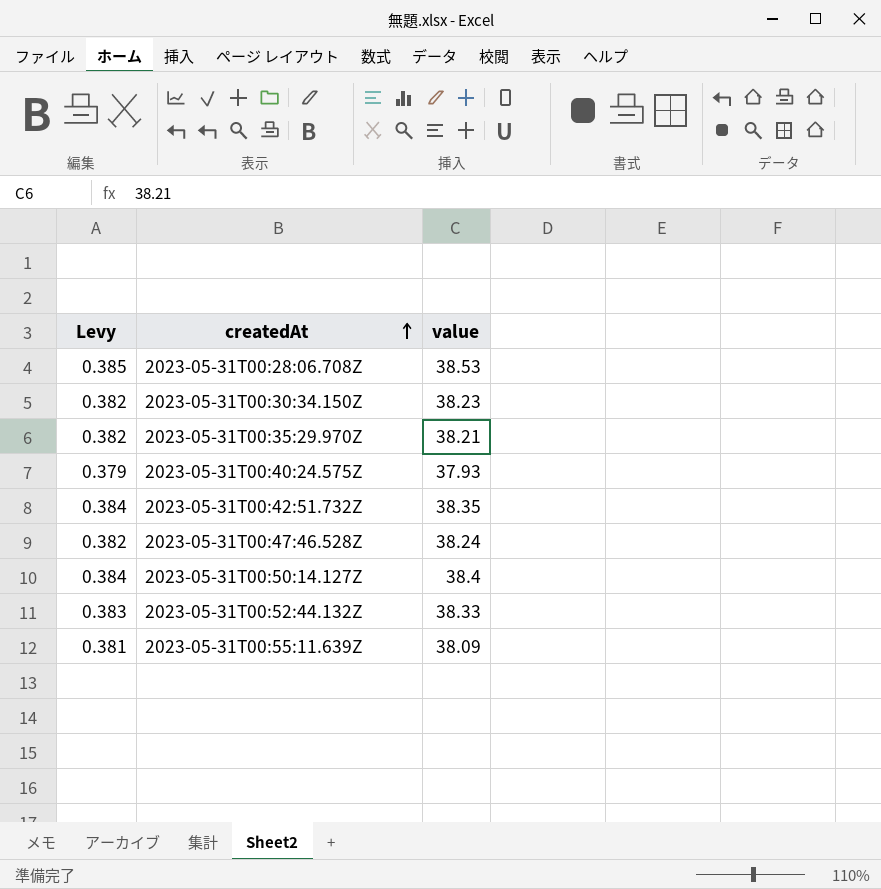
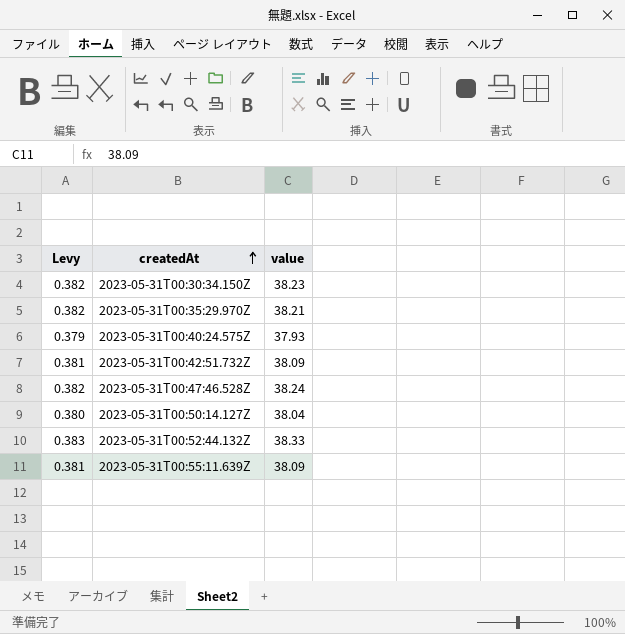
row 2023-05-31T00:28:06.708Z: 0.385 | 38.53 -> none
2023-05-31T00:42:51.732Z | Levy: 0.384 -> 0.381
2023-05-31T00:42:51.732Z | value: 38.35 -> 38.09
2023-05-31T00:50:14.127Z | Levy: 0.384 -> 0.380
2023-05-31T00:50:14.127Z | value: 38.4 -> 38.04

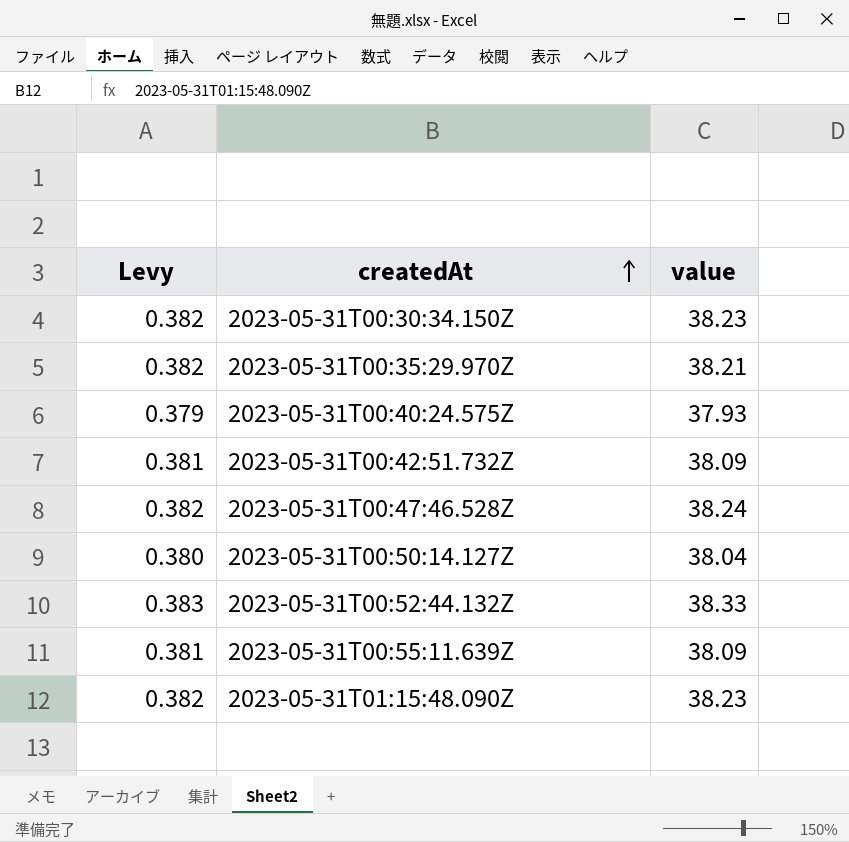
row 2023-05-31T01:15:48.090Z: none -> 0.382 | 38.23

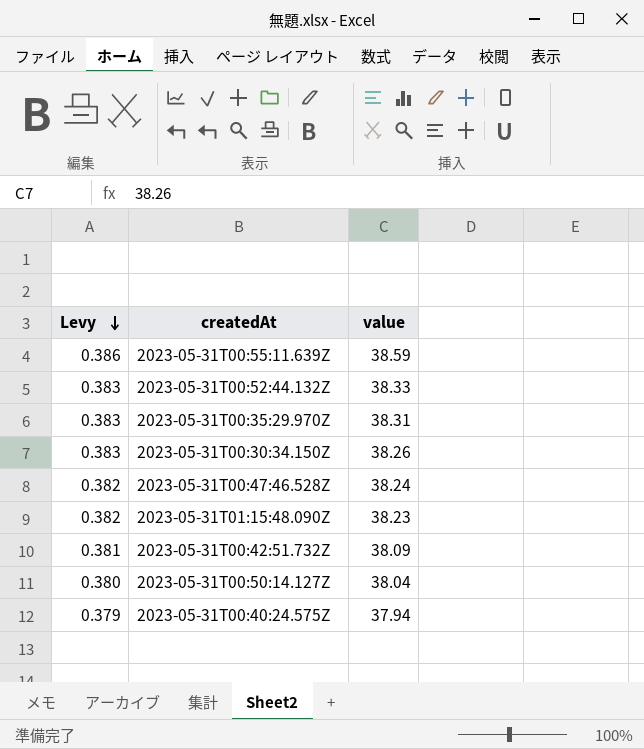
row order: createdAt ascending -> Levy descending
2023-05-31T00:55:11.639Z | Levy: 0.381 -> 0.386
2023-05-31T00:55:11.639Z | value: 38.09 -> 38.59
2023-05-31T00:35:29.970Z | Levy: 0.382 -> 0.383
2023-05-31T00:35:29.970Z | value: 38.21 -> 38.31
2023-05-31T00:30:34.150Z | Levy: 0.382 -> 0.383
2023-05-31T00:30:34.150Z | value: 38.23 -> 38.26
2023-05-31T00:40:24.575Z | value: 37.93 -> 37.94

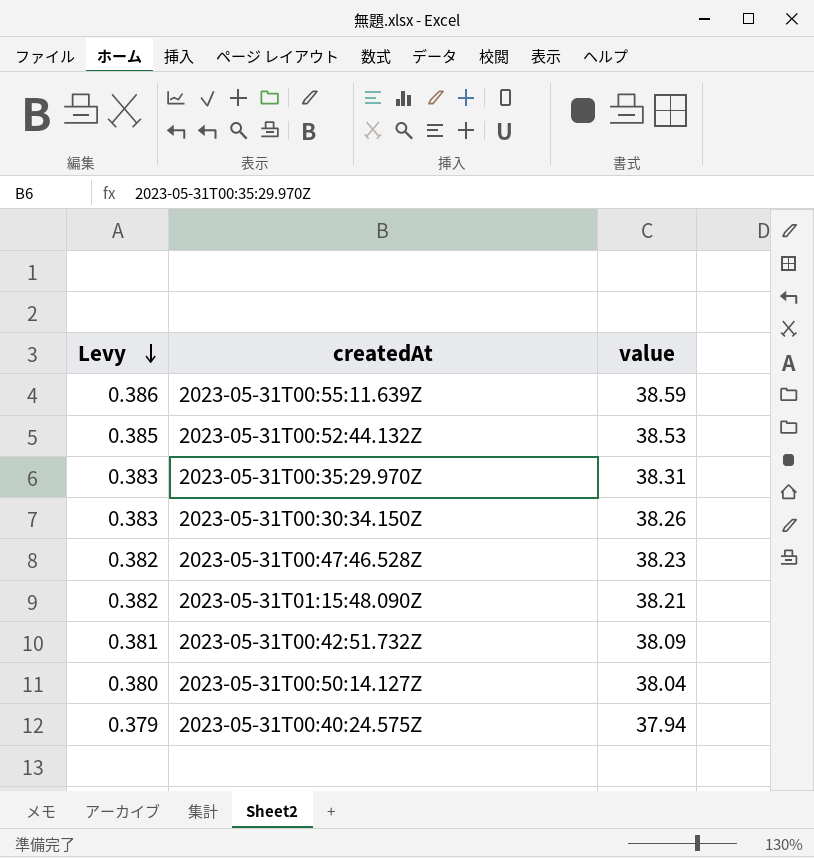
2023-05-31T00:52:44.132Z | Levy: 0.383 -> 0.385
2023-05-31T00:52:44.132Z | value: 38.33 -> 38.53
2023-05-31T00:47:46.528Z | value: 38.24 -> 38.23
2023-05-31T01:15:48.090Z | value: 38.23 -> 38.21

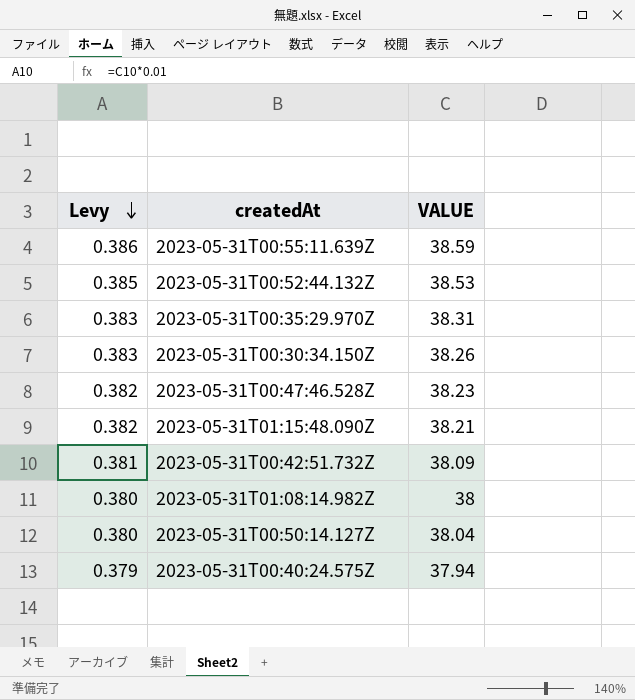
column name: value -> VALUE
row 2023-05-31T01:08:14.982Z: none -> 0.380 | 38

